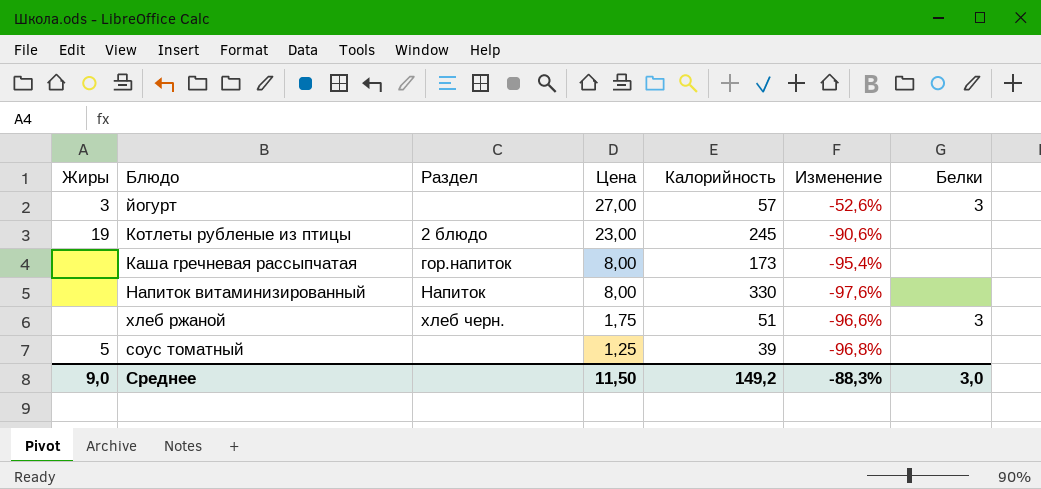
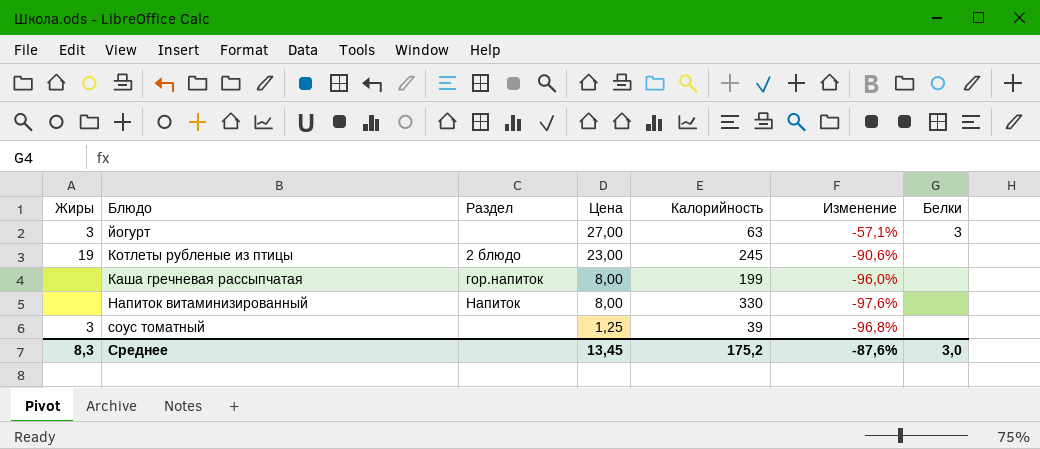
row хлеб ржаной: none | хлеб черн. | 1,75 | 51 | -96,6% | 3 -> none
йогурт | Калорийность: 57 -> 63
йогурт | Изменение: -52,6% -> -57,1%
Каша гречневая рассыпчатая | Калорийность: 173 -> 199
Каша гречневая рассыпчатая | Изменение: -95,4% -> -96,0%
соус томатный | Жиры: 5 -> 3
Среднее | Жиры: 9,0 -> 8,3
Среднее | Цена: 11,50 -> 13,45
Среднее | Калорийность: 149,2 -> 175,2
Среднее | Изменение: -88,3% -> -87,6%

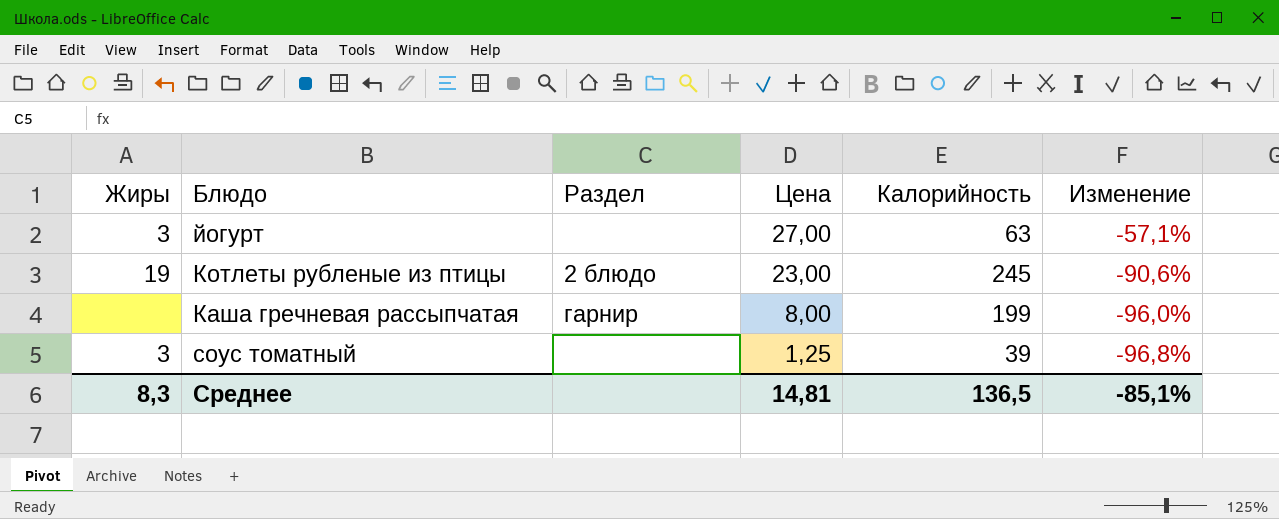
column Белки | position: 7 -> none
row Напиток витаминизированный: none | Напиток | 8,00 | 330 | -97,6% | none -> none
Каша гречневая рассыпчатая | Раздел: гор.напиток -> гарнир
Среднее | Цена: 13,45 -> 14,81
Среднее | Калорийность: 175,2 -> 136,5
Среднее | Изменение: -87,6% -> -85,1%

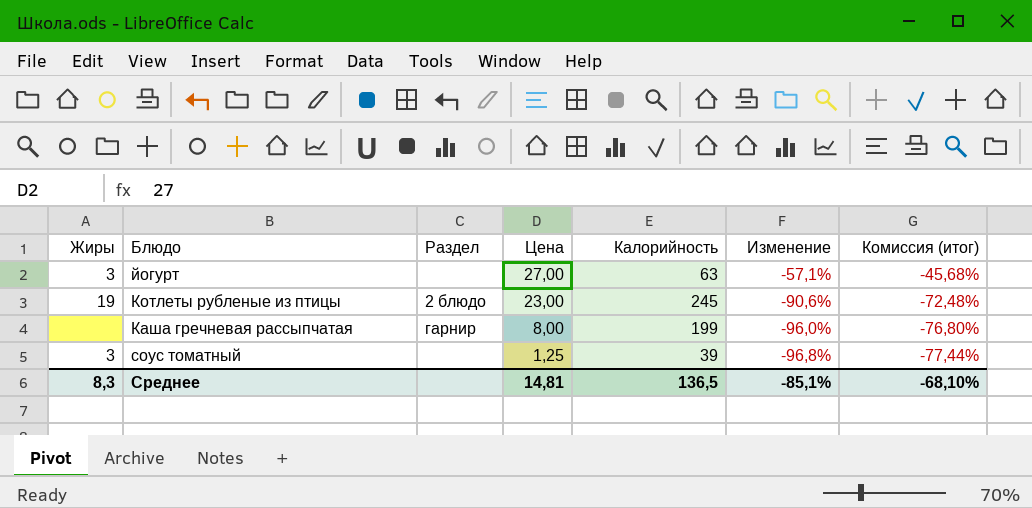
column Комиссия (итог) | formula: none -> [Изменение] * 0,8

